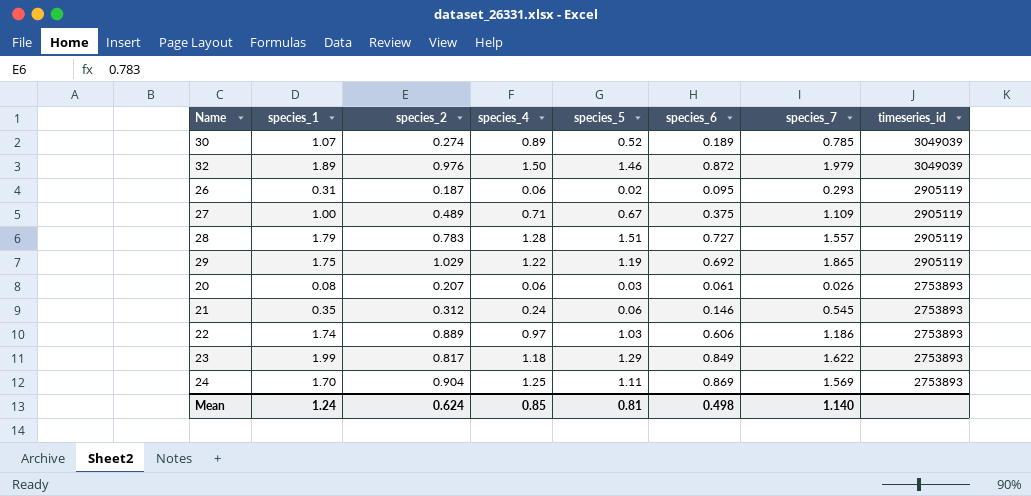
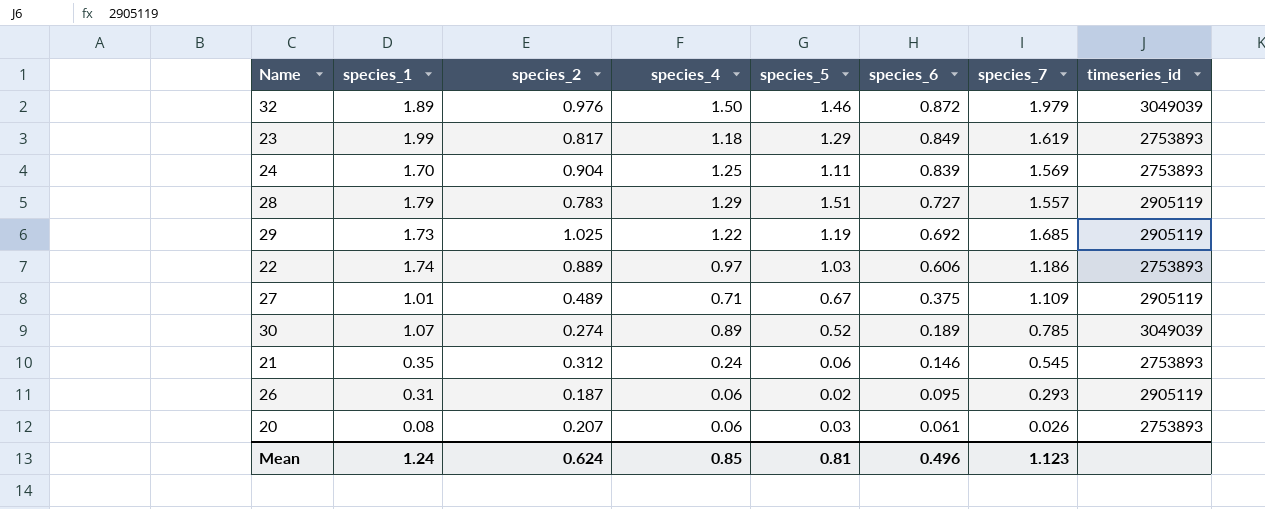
row order: timeseries_id descending -> species_6 descending
23 | species_7: 1.622 -> 1.619
24 | species_6: 0.869 -> 0.839
28 | species_4: 1.28 -> 1.29
29 | species_1: 1.75 -> 1.73
29 | species_2: 1.029 -> 1.025
29 | species_7: 1.865 -> 1.685
27 | species_1: 1.00 -> 1.01
Mean | species_6: 0.498 -> 0.496
Mean | species_7: 1.140 -> 1.123

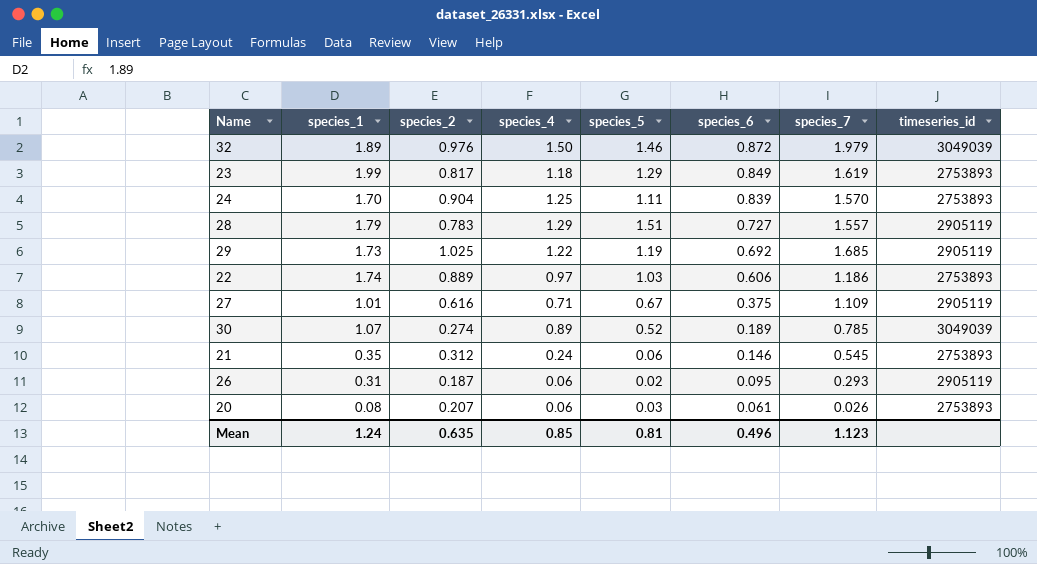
24 | species_7: 1.569 -> 1.570
27 | species_2: 0.489 -> 0.616
Mean | species_2: 0.624 -> 0.635

